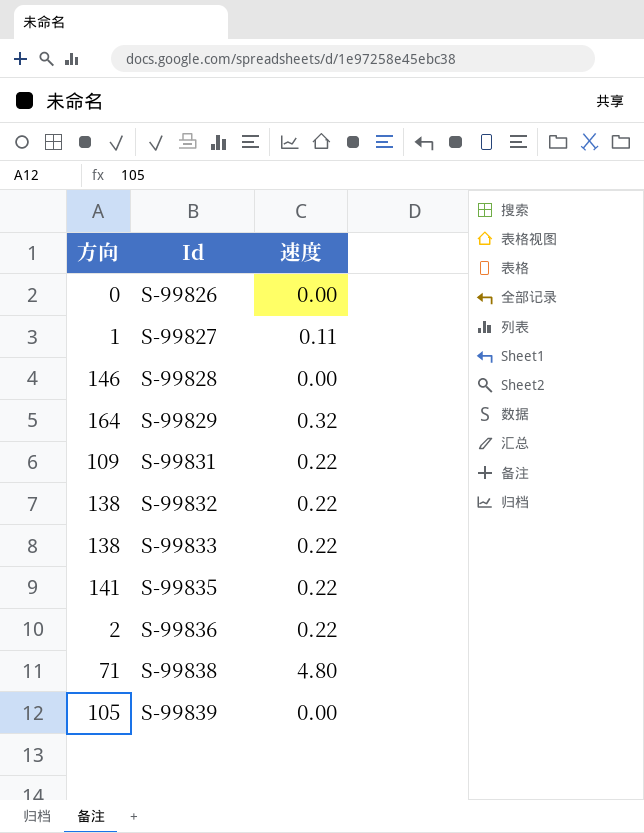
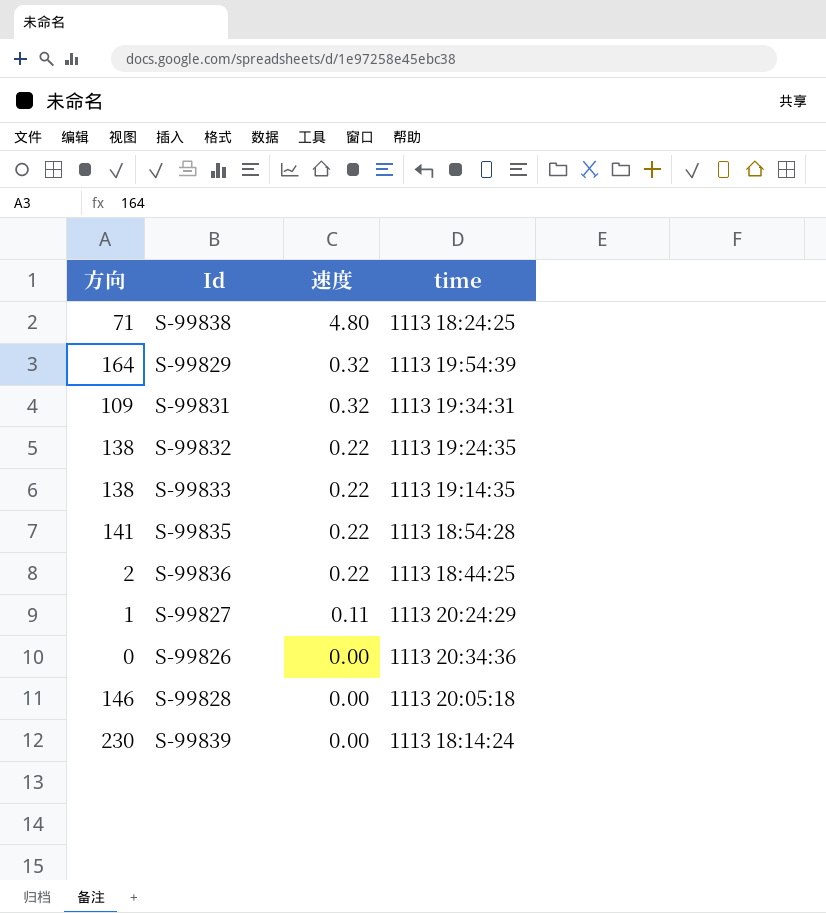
row order: Id ascending -> 速度 descending
column time | position: none -> 4
S-99831 | 速度: 0.22 -> 0.32
S-99839 | 方向: 105 -> 230

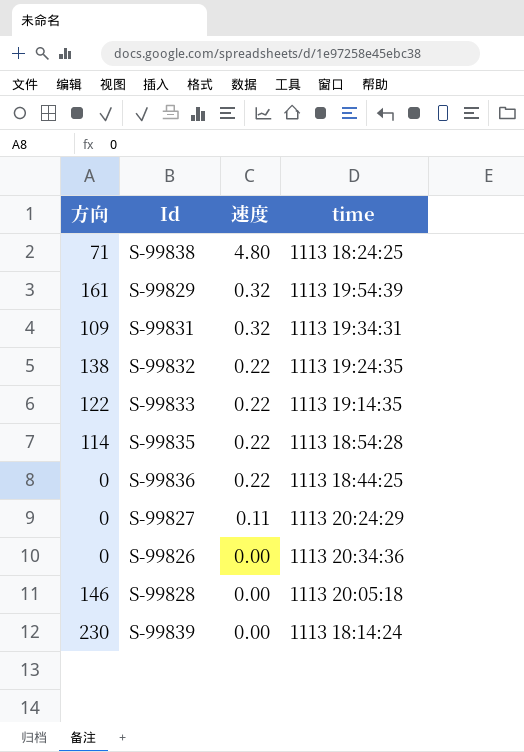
S-99829 | 方向: 164 -> 161
S-99833 | 方向: 138 -> 122
S-99835 | 方向: 141 -> 114
S-99836 | 方向: 2 -> 0
S-99827 | 方向: 1 -> 0

